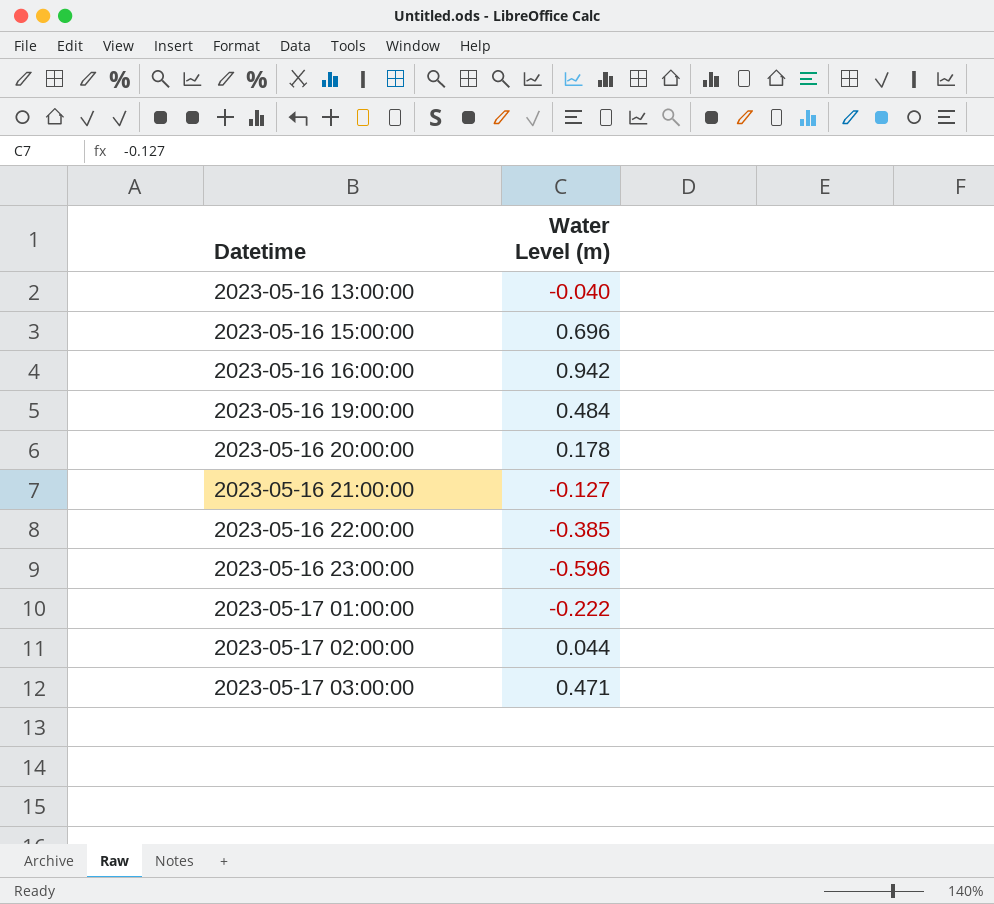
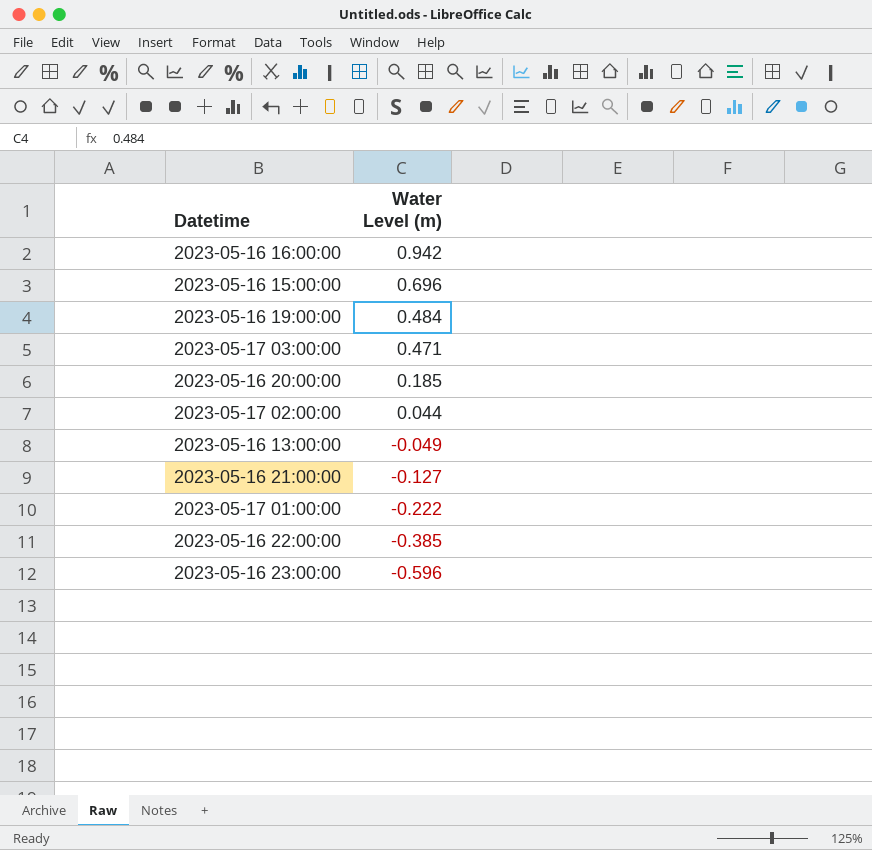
row order: Datetime ascending -> Water Level (m) descending
2023-05-16 20:00:00 | Water Level (m): 0.178 -> 0.185
2023-05-16 13:00:00 | Water Level (m): -0.040 -> -0.049

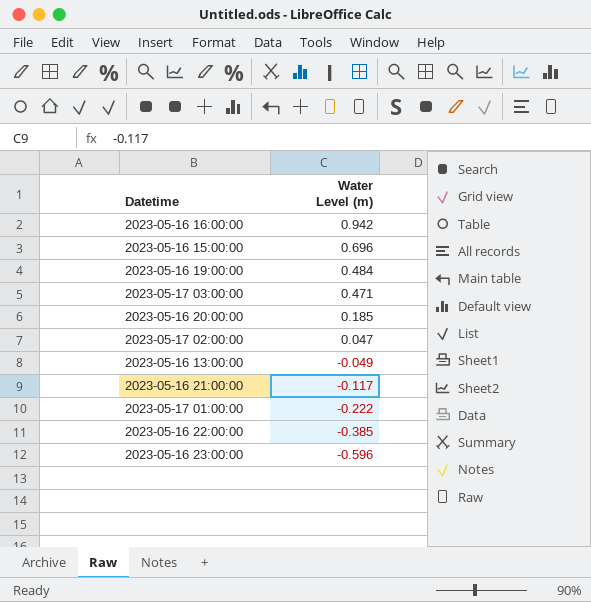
2023-05-17 02:00:00 | Water Level (m): 0.044 -> 0.047
2023-05-16 21:00:00 | Water Level (m): -0.127 -> -0.117

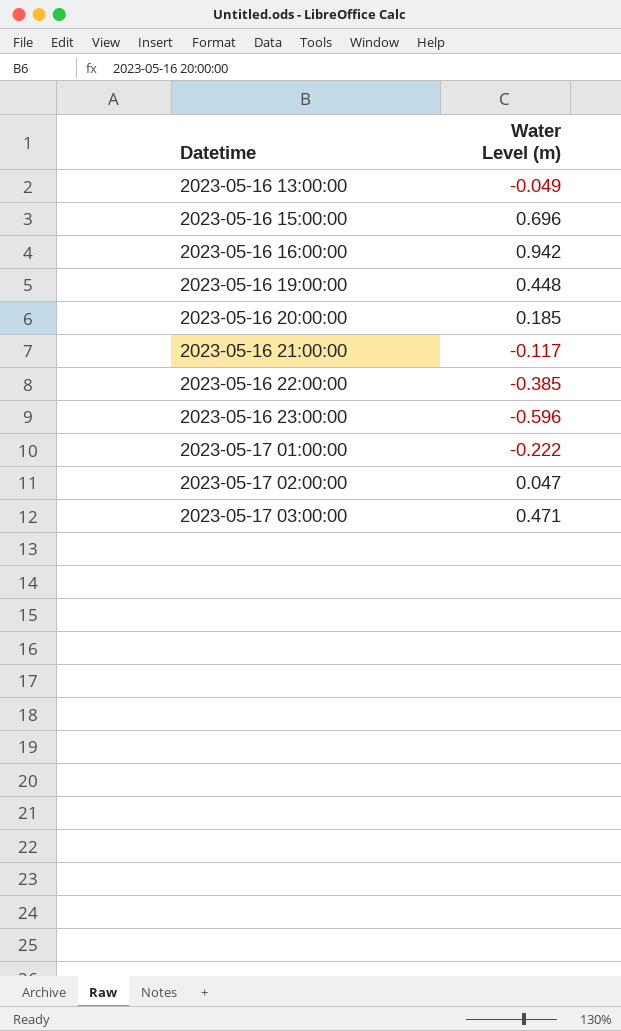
row order: Water Level (m) descending -> Datetime ascending
2023-05-16 19:00:00 | Water Level (m): 0.484 -> 0.448

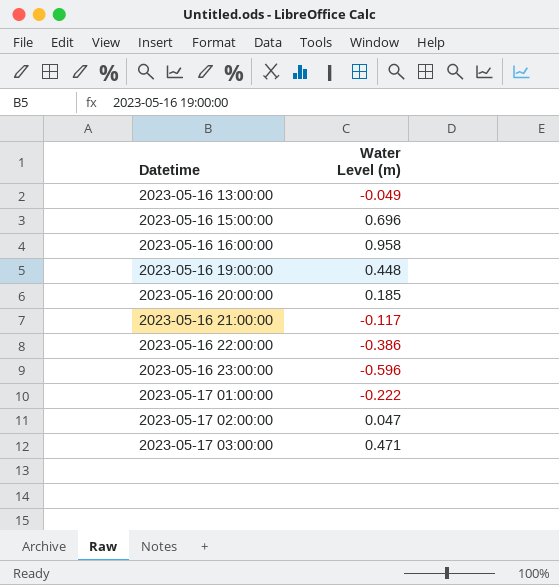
2023-05-16 16:00:00 | Water Level (m): 0.942 -> 0.958
2023-05-16 22:00:00 | Water Level (m): -0.385 -> -0.386

